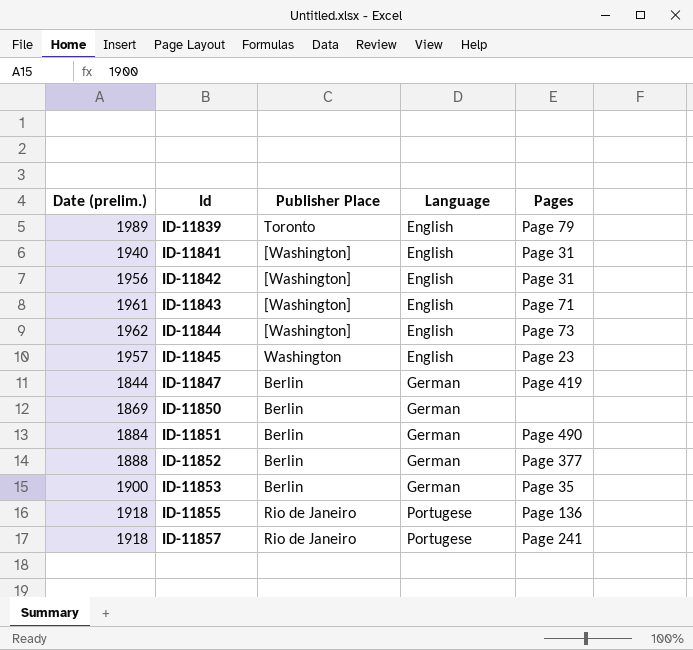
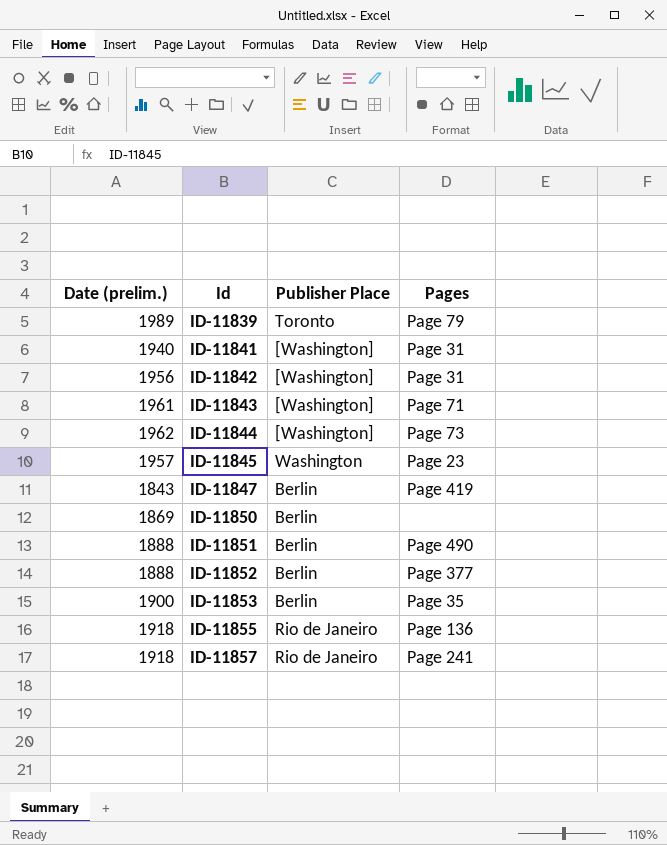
column Language | position: 4 -> none
ID-11847 | Date (prelim.): 1844 -> 1843
ID-11851 | Date (prelim.): 1884 -> 1888

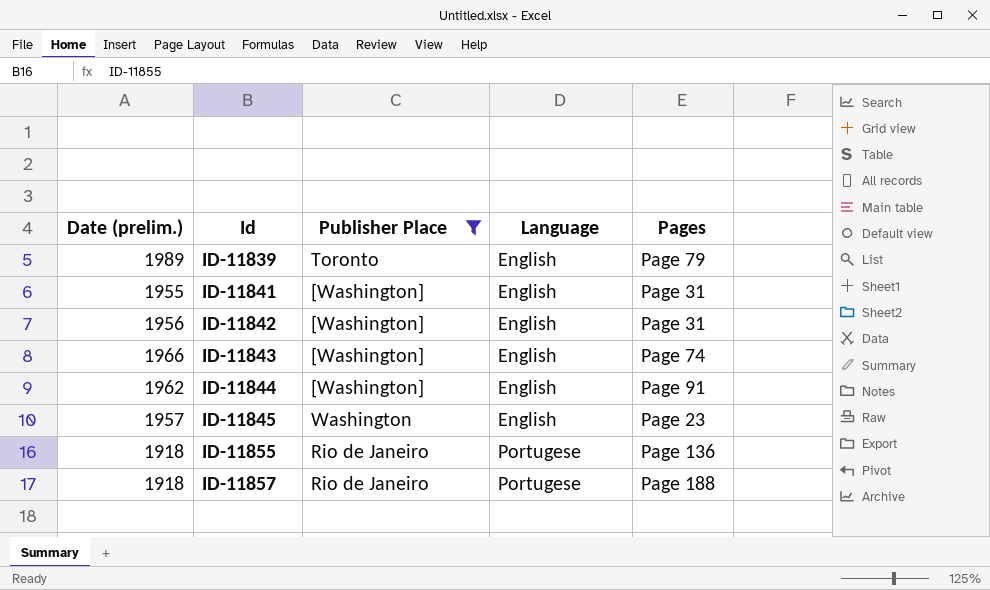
filter: none -> Publisher Place != Berlin
column Language | position: none -> 4
ID-11841 | Date (prelim.): 1940 -> 1955
ID-11843 | Date (prelim.): 1961 -> 1966
ID-11843 | Pages: Page 71 -> Page 74
ID-11844 | Pages: Page 73 -> Page 91
ID-11857 | Pages: Page 241 -> Page 188

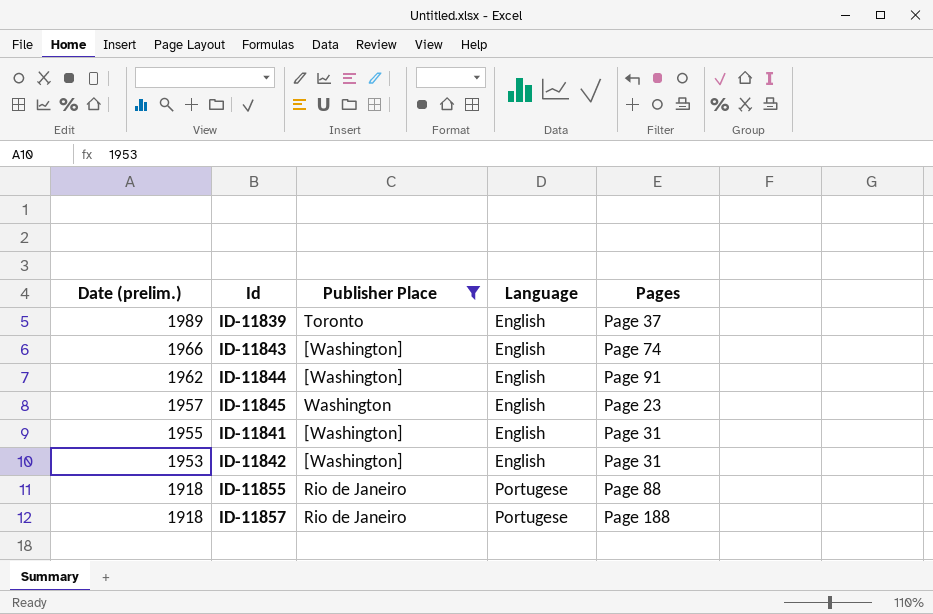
row order: Id ascending -> Date (prelim.) descending
ID-11839 | Pages: Page 79 -> Page 37
ID-11842 | Date (prelim.): 1956 -> 1953
ID-11855 | Pages: Page 136 -> Page 88

